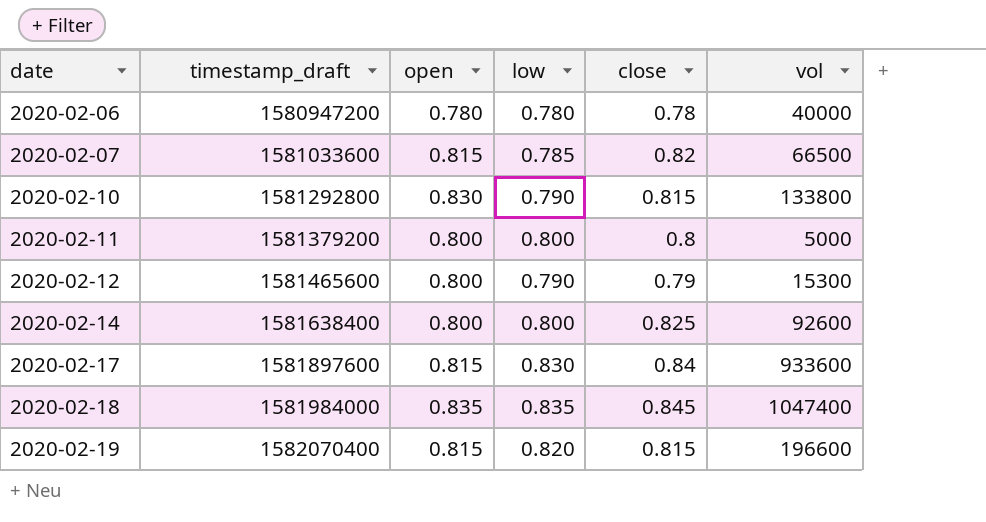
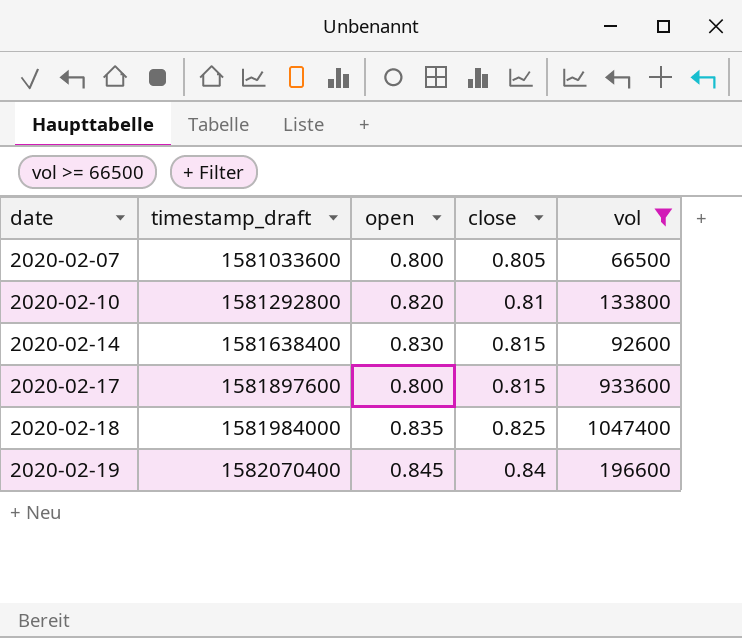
filter: none -> vol >= 66500
column low | position: 4 -> none
2020-02-07 | open: 0.815 -> 0.800
2020-02-07 | close: 0.82 -> 0.805
2020-02-10 | open: 0.830 -> 0.820
2020-02-10 | close: 0.815 -> 0.81
2020-02-14 | open: 0.800 -> 0.830
2020-02-14 | close: 0.825 -> 0.815
2020-02-17 | open: 0.815 -> 0.800
2020-02-17 | close: 0.84 -> 0.815
2020-02-18 | close: 0.845 -> 0.825
2020-02-19 | open: 0.815 -> 0.845
2020-02-19 | close: 0.815 -> 0.84

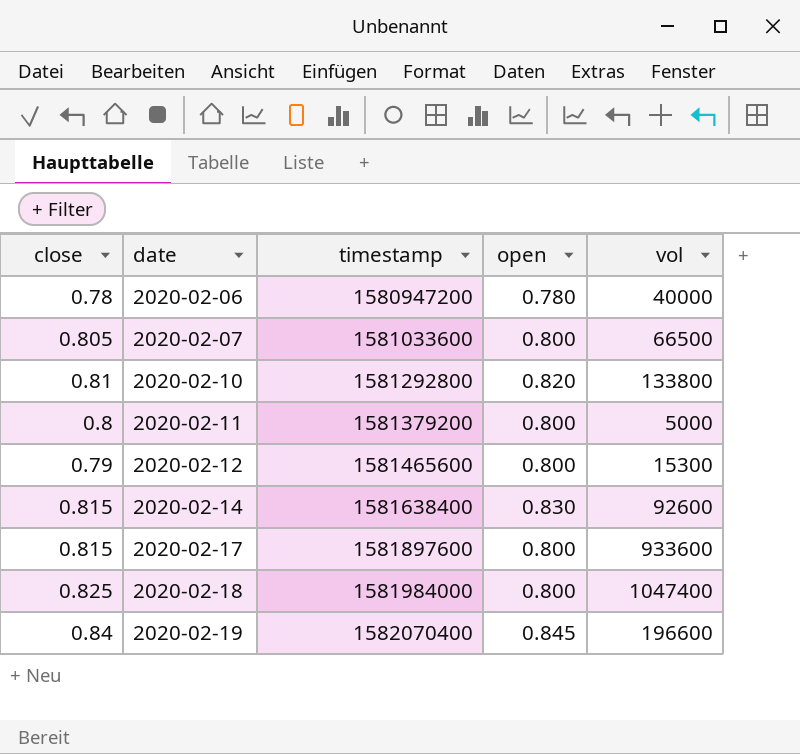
filter: vol >= 66500 -> none
column close | position: 4 -> 1
column name: timestamp_draft -> timestamp
2020-02-18 | open: 0.835 -> 0.800

